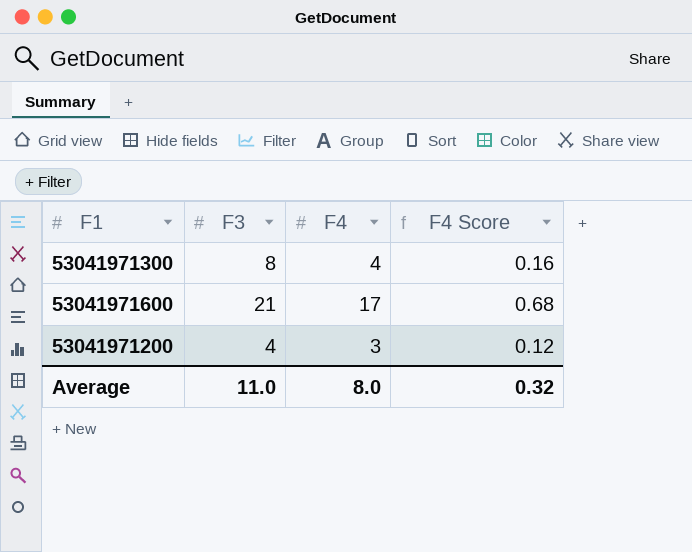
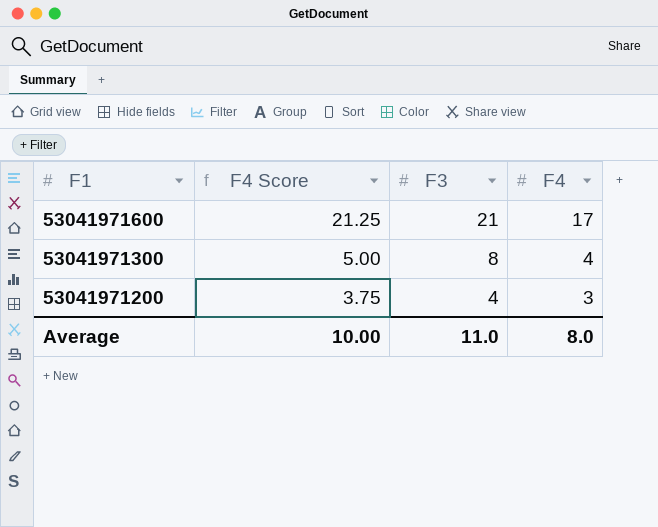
row order: none -> F1 descending
column F4 Score | formula: [F4] * 0.04 -> [F4] * 1.25
column F4 Score | position: 4 -> 2
Average | F4 Score: 0.32 -> 10.00

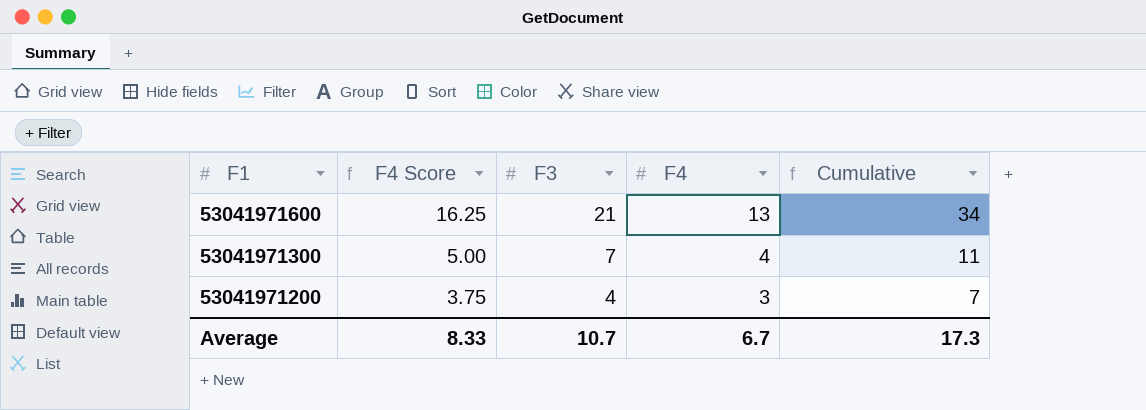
column Cumulative | formula: none -> [F3] + [F4]
53041971600 | F4 Score: 21.25 -> 16.25
53041971600 | F4: 17 -> 13
53041971300 | F3: 8 -> 7
Average | F4 Score: 10.00 -> 8.33
Average | F3: 11.0 -> 10.7
Average | F4: 8.0 -> 6.7

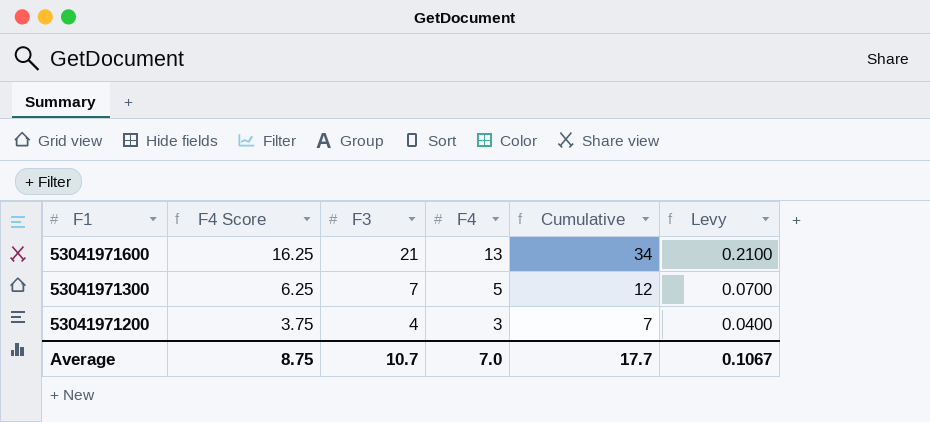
column Levy | formula: none -> [F3] * 0.01
53041971300 | F4 Score: 5.00 -> 6.25
53041971300 | F4: 4 -> 5
53041971300 | Cumulative: 11 -> 12
Average | F4 Score: 8.33 -> 8.75
Average | F4: 6.7 -> 7.0
Average | Cumulative: 17.3 -> 17.7

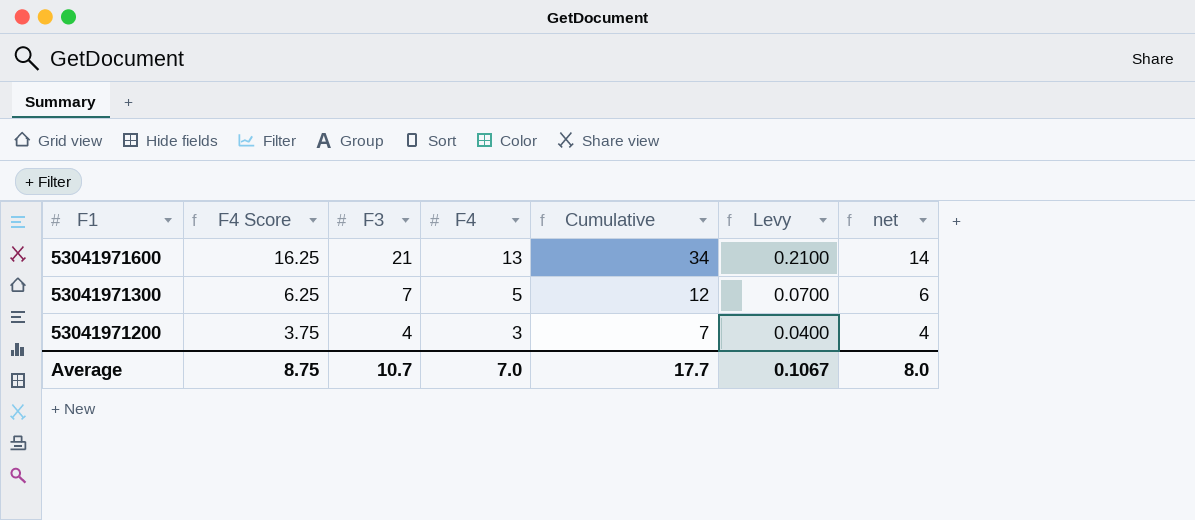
column net | formula: none -> [F4] + 1

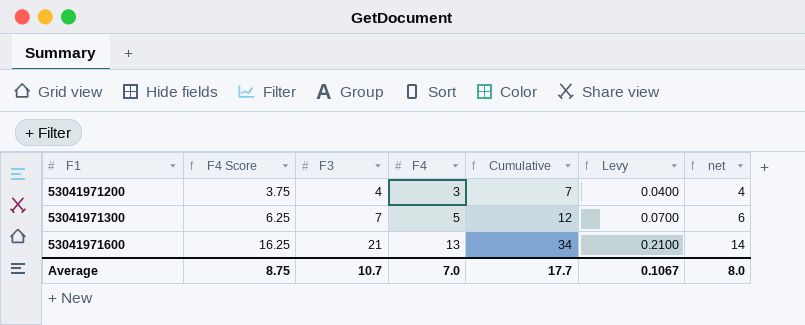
row order: F1 descending -> F1 ascending

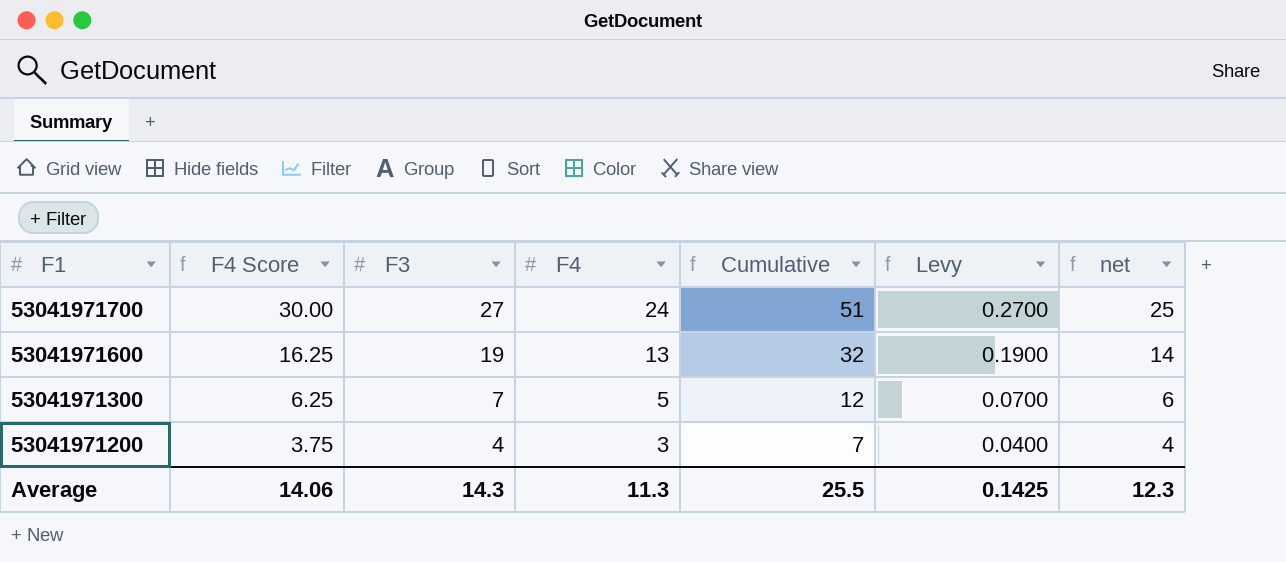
row order: F1 ascending -> F1 descending
row 53041971700: none -> 30.00 | 27 | 24 | 51 | 0.2700 | 25
53041971600 | F3: 21 -> 19
53041971600 | Cumulative: 34 -> 32
53041971600 | Levy: 0.2100 -> 0.1900
Average | F4 Score: 8.75 -> 14.06
Average | F3: 10.7 -> 14.3
Average | F4: 7.0 -> 11.3
Average | Cumulative: 17.7 -> 25.5
Average | Levy: 0.1067 -> 0.1425
Average | net: 8.0 -> 12.3

